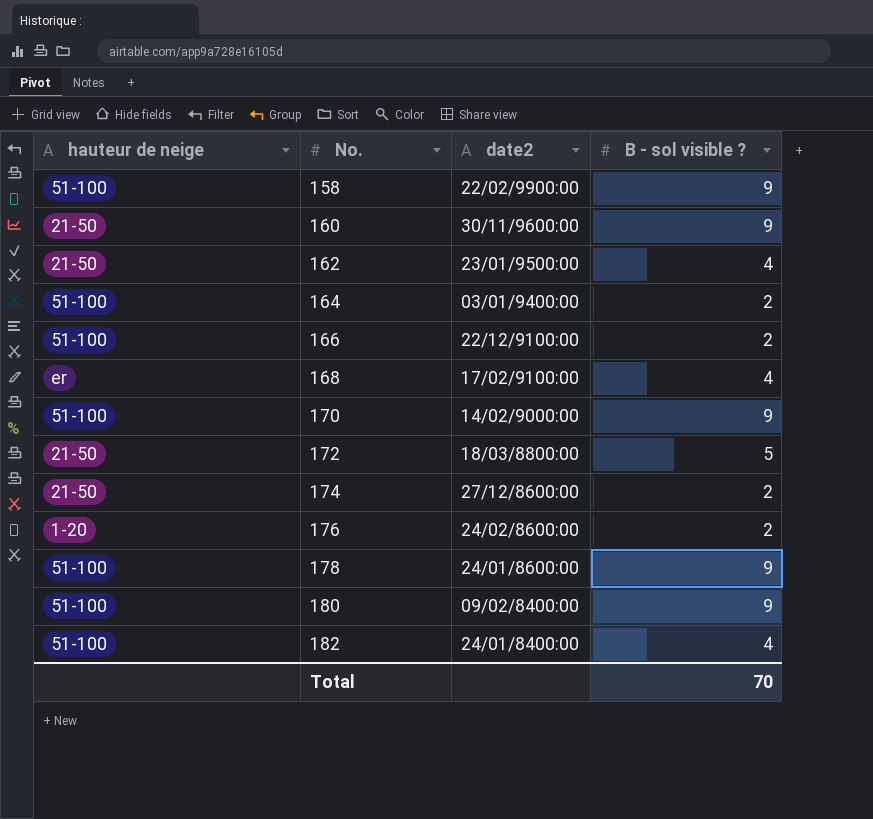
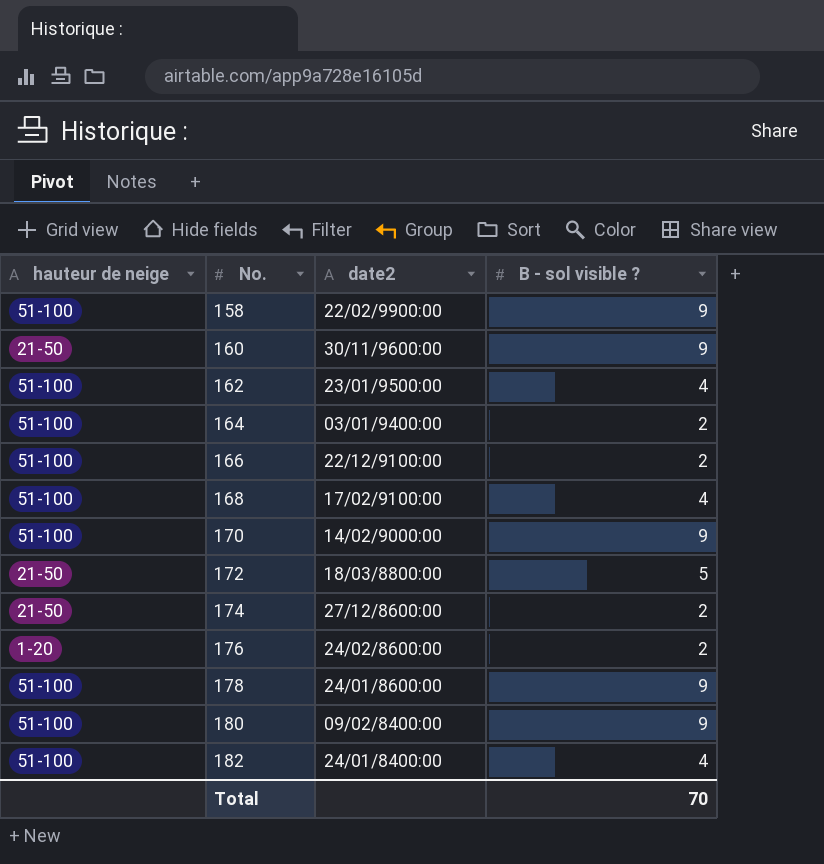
162 | hauteur de neige: 21-50 -> 51-100
168 | hauteur de neige: er -> 51-100

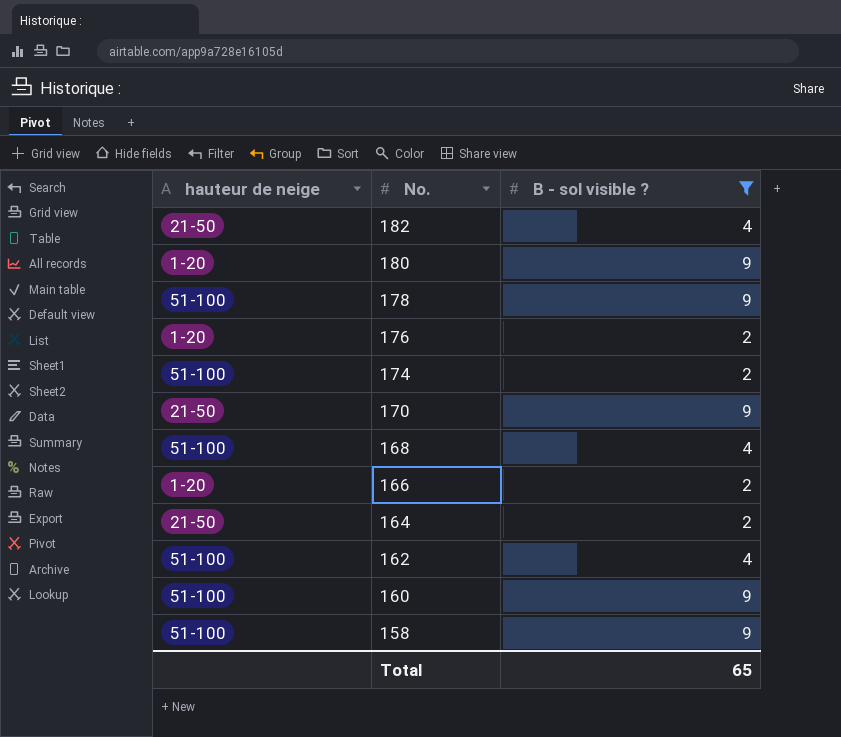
filter: none -> B - sol visible ? != 5
row order: No. ascending -> No. descending
column date2 | position: 3 -> none
182 | hauteur de neige: 51-100 -> 21-50
180 | hauteur de neige: 51-100 -> 1-20
174 | hauteur de neige: 21-50 -> 51-100
170 | hauteur de neige: 51-100 -> 21-50
166 | hauteur de neige: 51-100 -> 1-20
164 | hauteur de neige: 51-100 -> 21-50
160 | hauteur de neige: 21-50 -> 51-100
Total | B - sol visible ?: 70 -> 65

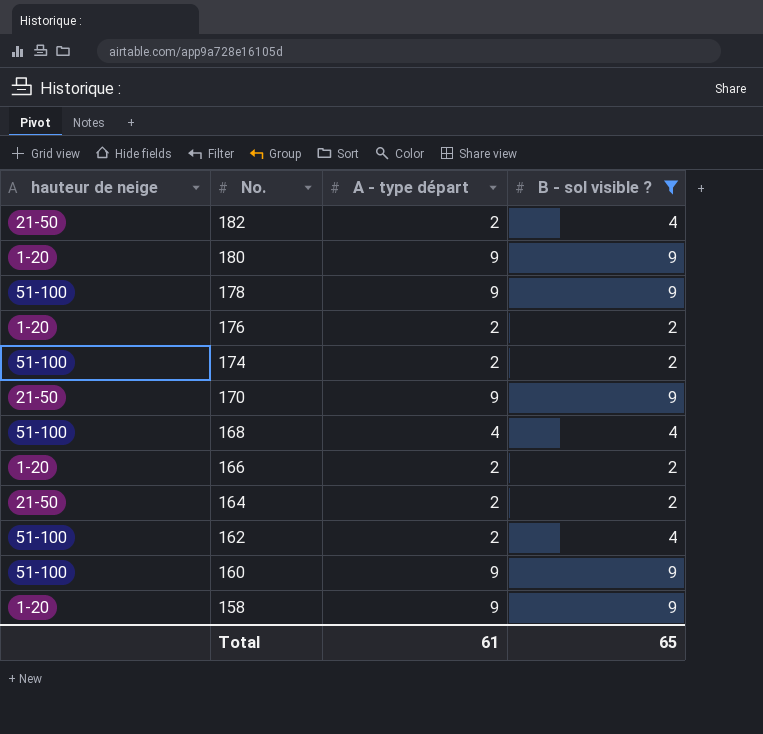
column A - type départ | position: none -> 3
158 | hauteur de neige: 51-100 -> 1-20

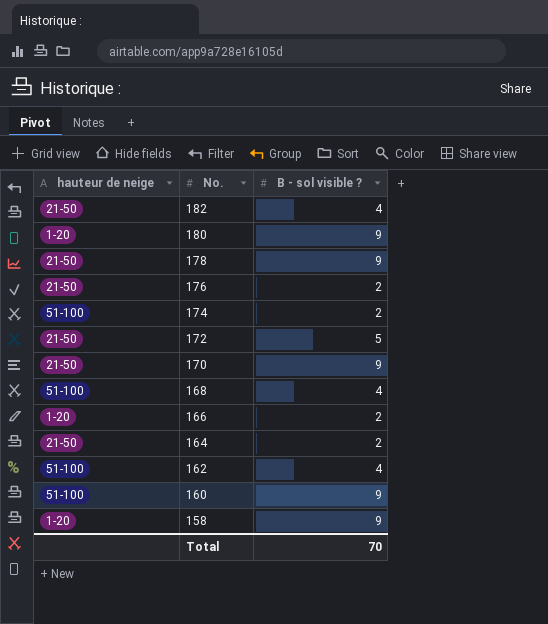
filter: B - sol visible ? != 5 -> none
column A - type départ | position: 3 -> none
178 | hauteur de neige: 51-100 -> 21-50
176 | hauteur de neige: 1-20 -> 21-50
Total | B - sol visible ?: 65 -> 70

